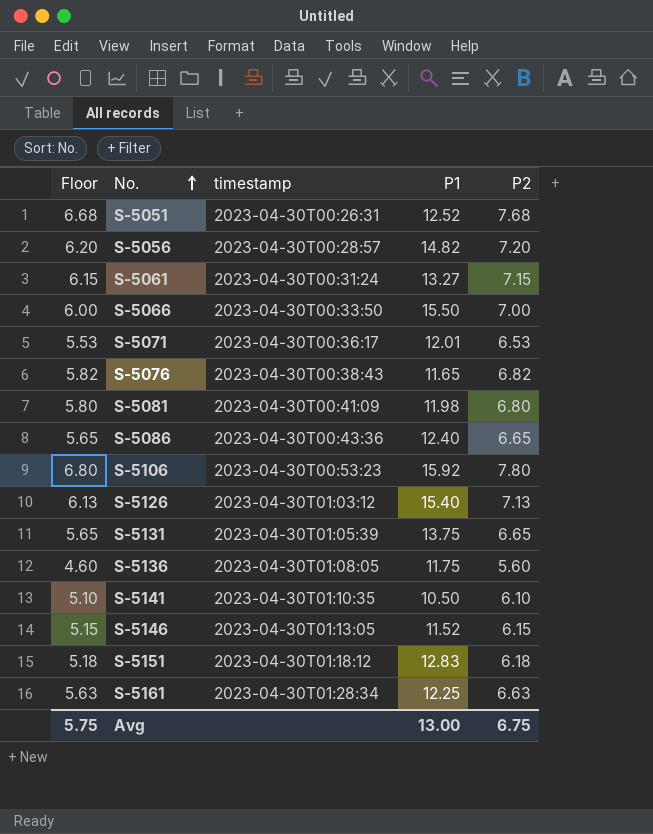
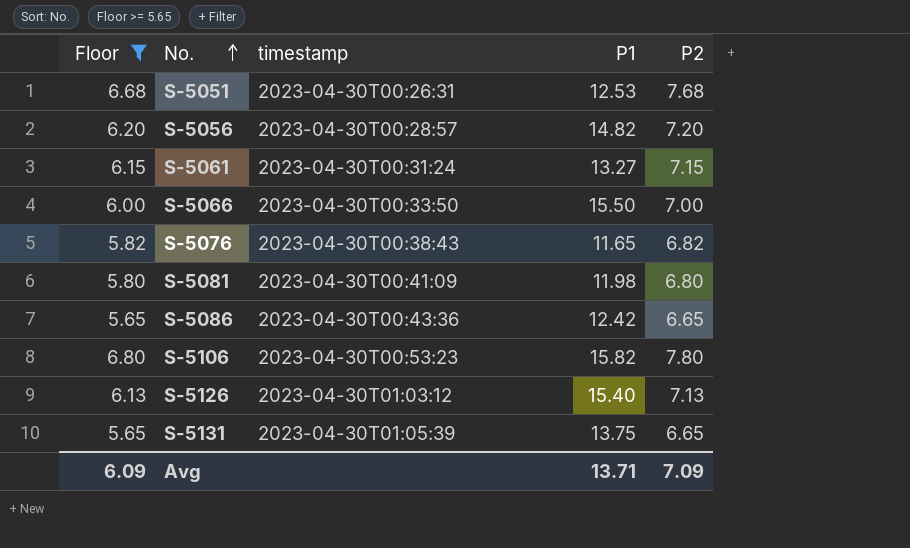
filter: none -> Floor >= 5.65
S-5051 | P1: 12.52 -> 12.53
S-5086 | P1: 12.40 -> 12.42
S-5106 | P1: 15.92 -> 15.82
Avg | Floor: 5.75 -> 6.09
Avg | P1: 13.00 -> 13.71
Avg | P2: 6.75 -> 7.09

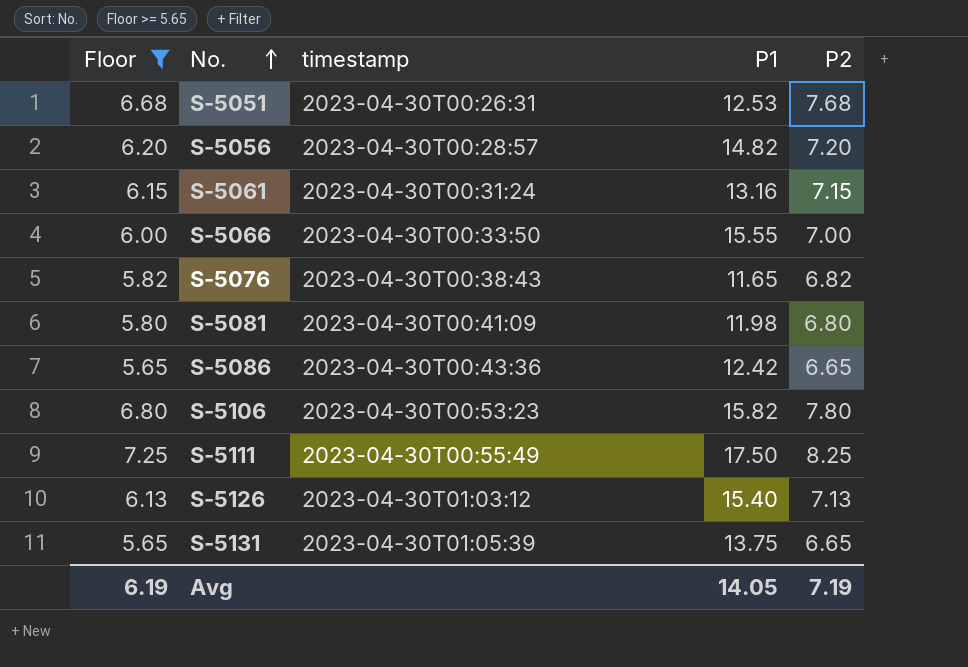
S-5061 | P1: 13.27 -> 13.16
S-5066 | P1: 15.50 -> 15.55
row S-5111: none -> 7.25 | 2023-04-30T00:55:49 | 17.50 | 8.25
Avg | Floor: 6.09 -> 6.19
Avg | P1: 13.71 -> 14.05
Avg | P2: 7.09 -> 7.19

